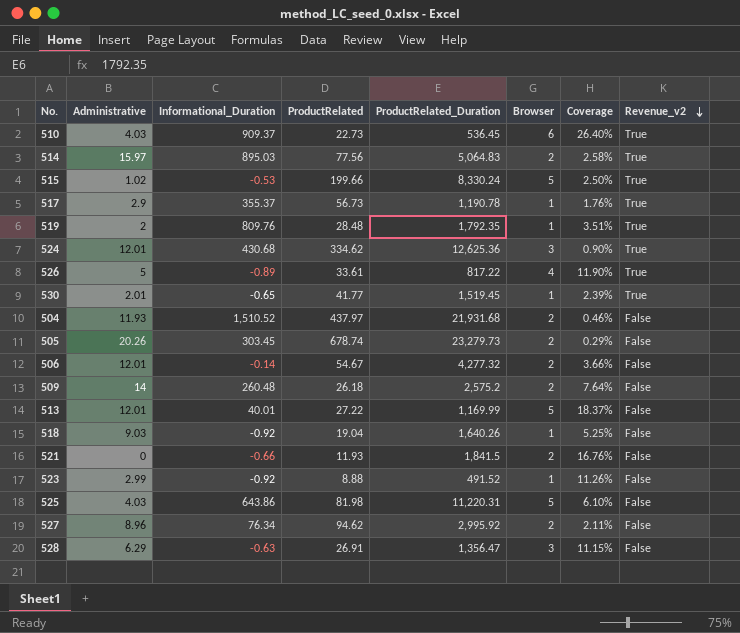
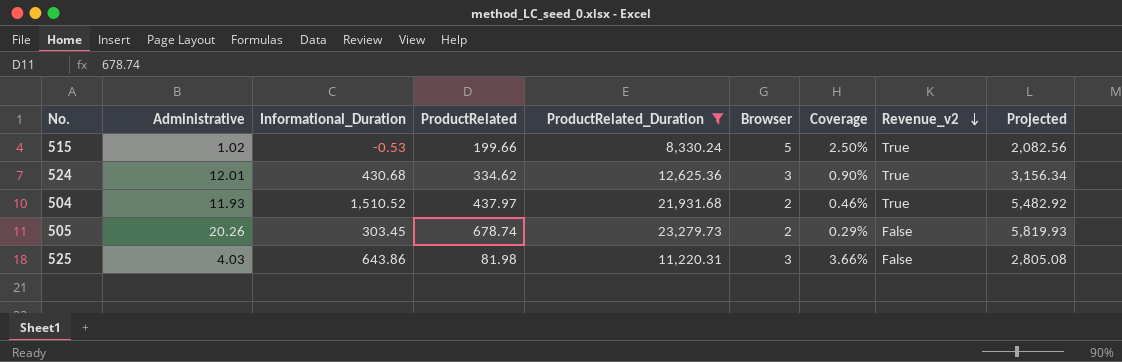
filter: none -> ProductRelated_Duration >= 8,330.24
column Projected | formula: none -> [ProductRelated_Duration] * 0.25
504 | Revenue_v2: False -> True
525 | Browser: 5 -> 3
525 | Coverage: 6.10% -> 3.66%

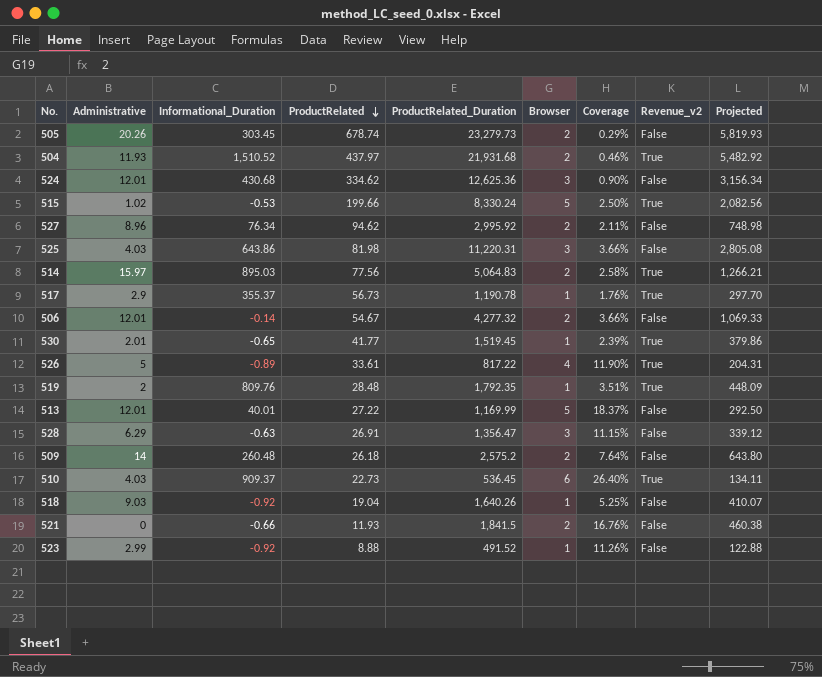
filter: ProductRelated_Duration >= 8,330.24 -> none
row order: Revenue_v2 descending -> ProductRelated descending
524 | Revenue_v2: True -> False

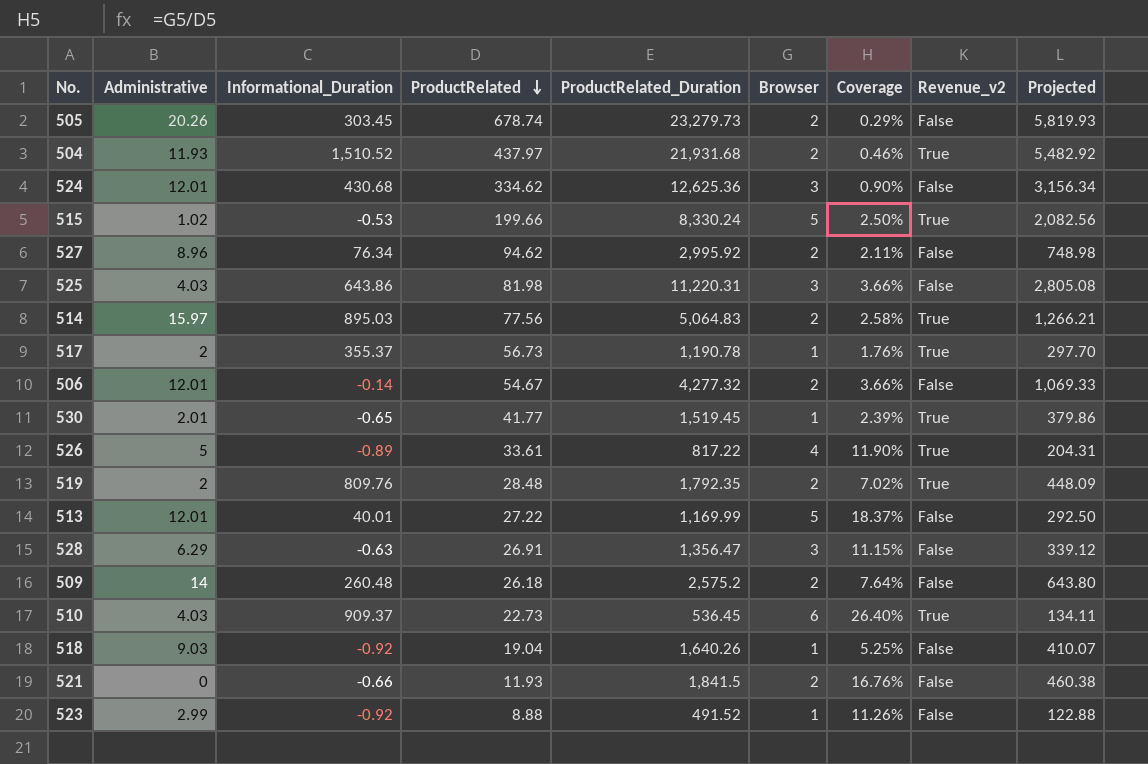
517 | Administrative: 2.9 -> 2
519 | Browser: 1 -> 2
519 | Coverage: 3.51% -> 7.02%

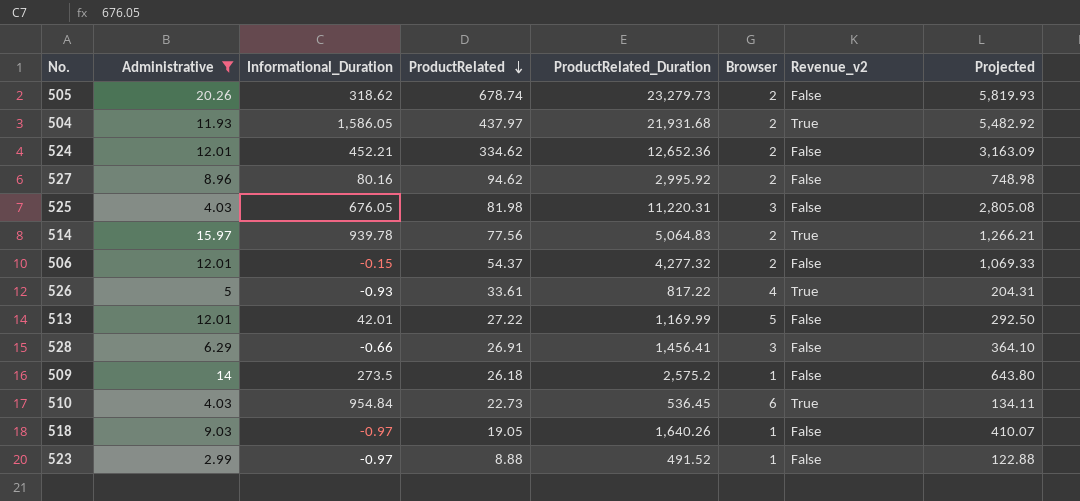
filter: none -> Administrative >= 2.99
column Coverage | formula: [Browser] / [ProductRelated] -> none
505 | Informational_Duration: 303.45 -> 318.62
504 | Informational_Duration: 1,510.52 -> 1,586.05
524 | Informational_Duration: 430.68 -> 452.21
524 | ProductRelated_Duration: 12,625.36 -> 12,652.36
524 | Browser: 3 -> 2
524 | Projected: 3,156.34 -> 3,163.09
527 | Informational_Duration: 76.34 -> 80.16
525 | Informational_Duration: 643.86 -> 676.05
514 | Informational_Duration: 895.03 -> 939.78
506 | Informational_Duration: -0.14 -> -0.15
506 | ProductRelated: 54.67 -> 54.37
526 | Informational_Duration: -0.89 -> -0.93
513 | Informational_Duration: 40.01 -> 42.01
528 | Informational_Duration: -0.63 -> -0.66
528 | ProductRelated_Duration: 1,356.47 -> 1,456.41
528 | Projected: 339.12 -> 364.10
509 | Informational_Duration: 260.48 -> 273.5
509 | Browser: 2 -> 1
510 | Informational_Duration: 909.37 -> 954.84
518 | Informational_Duration: -0.92 -> -0.97
518 | ProductRelated: 19.04 -> 19.05
523 | Informational_Duration: -0.92 -> -0.97

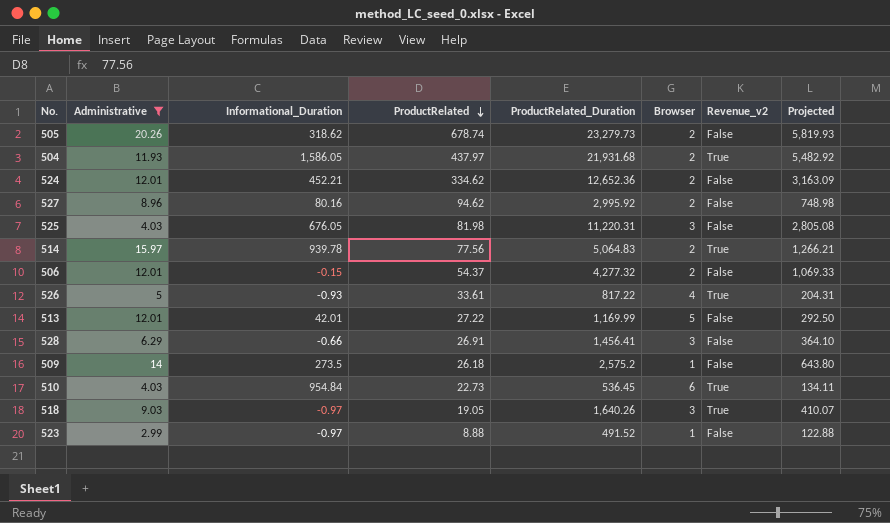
518 | Browser: 1 -> 3
518 | Revenue_v2: False -> True

